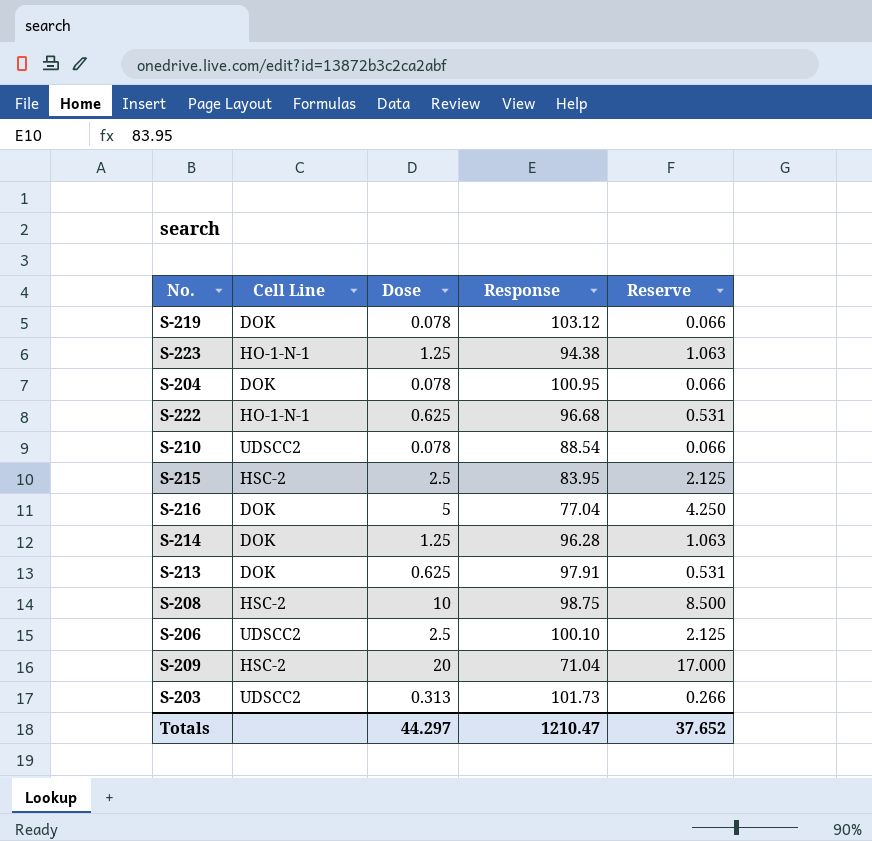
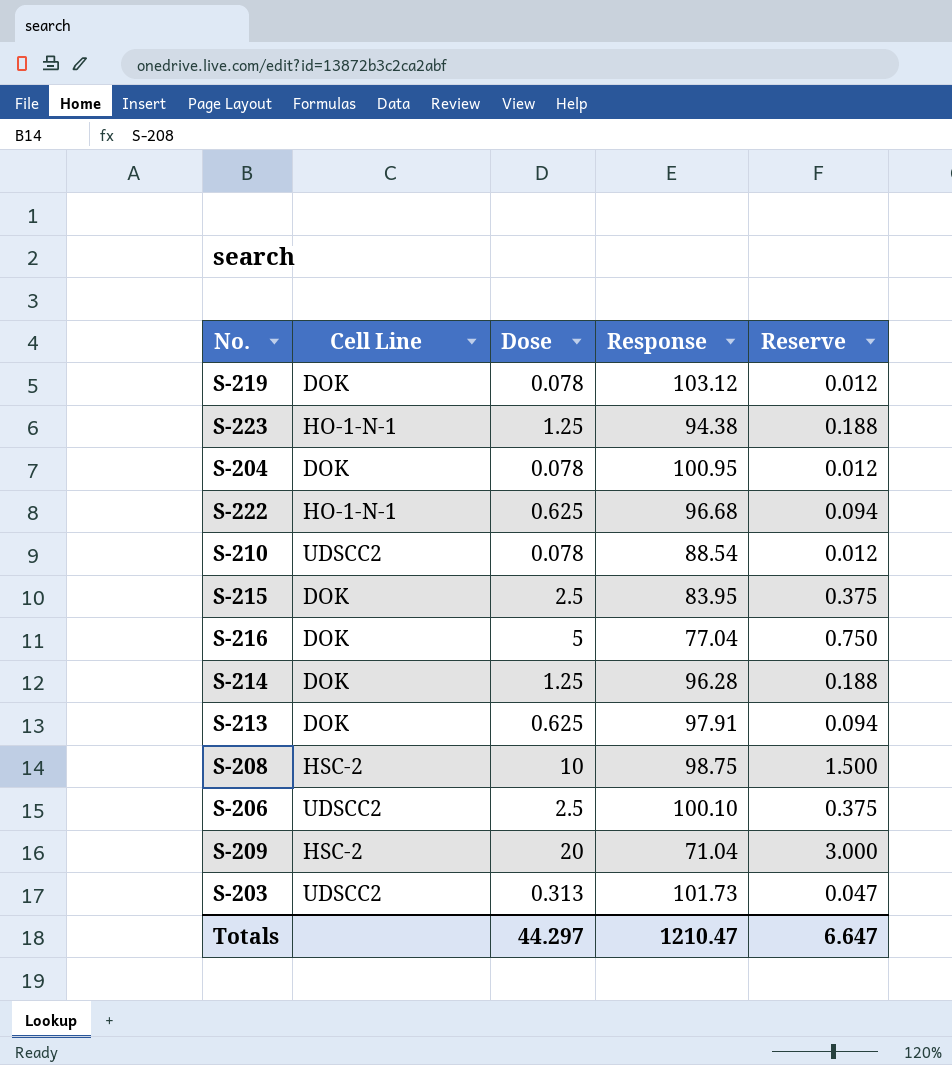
column Reserve | formula: [Dose] * 0.85 -> [Dose] * 0.15
S-215 | Cell Line: HSC-2 -> DOK
Totals | Reserve: 37.652 -> 6.647

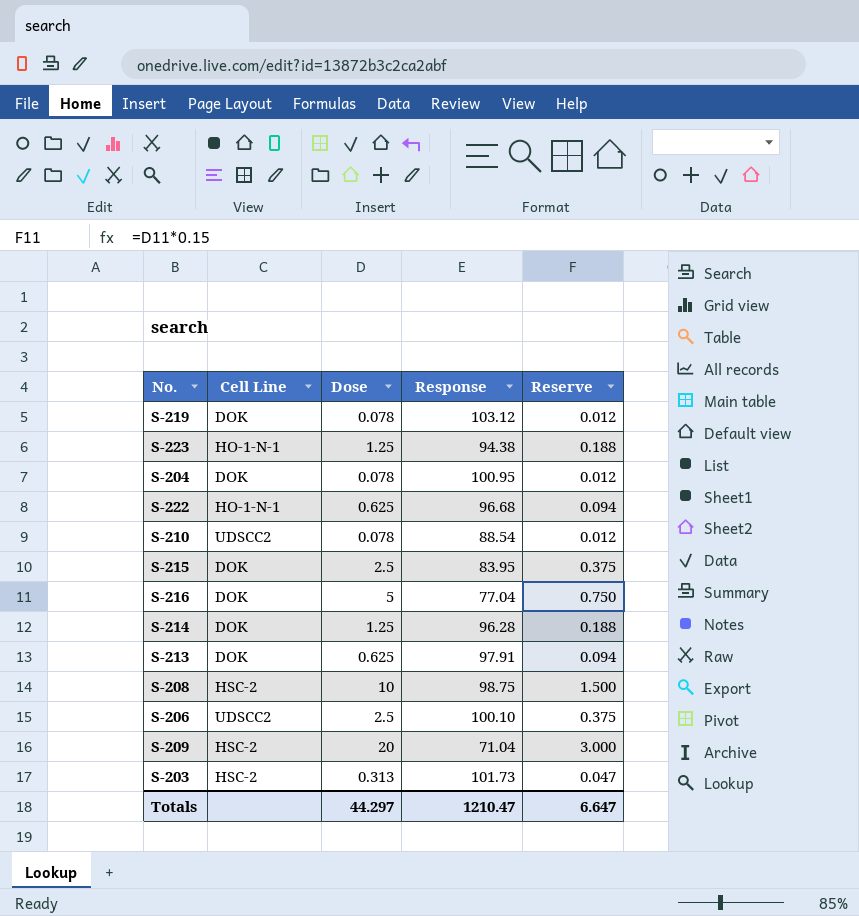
S-203 | Cell Line: UDSCC2 -> HSC-2

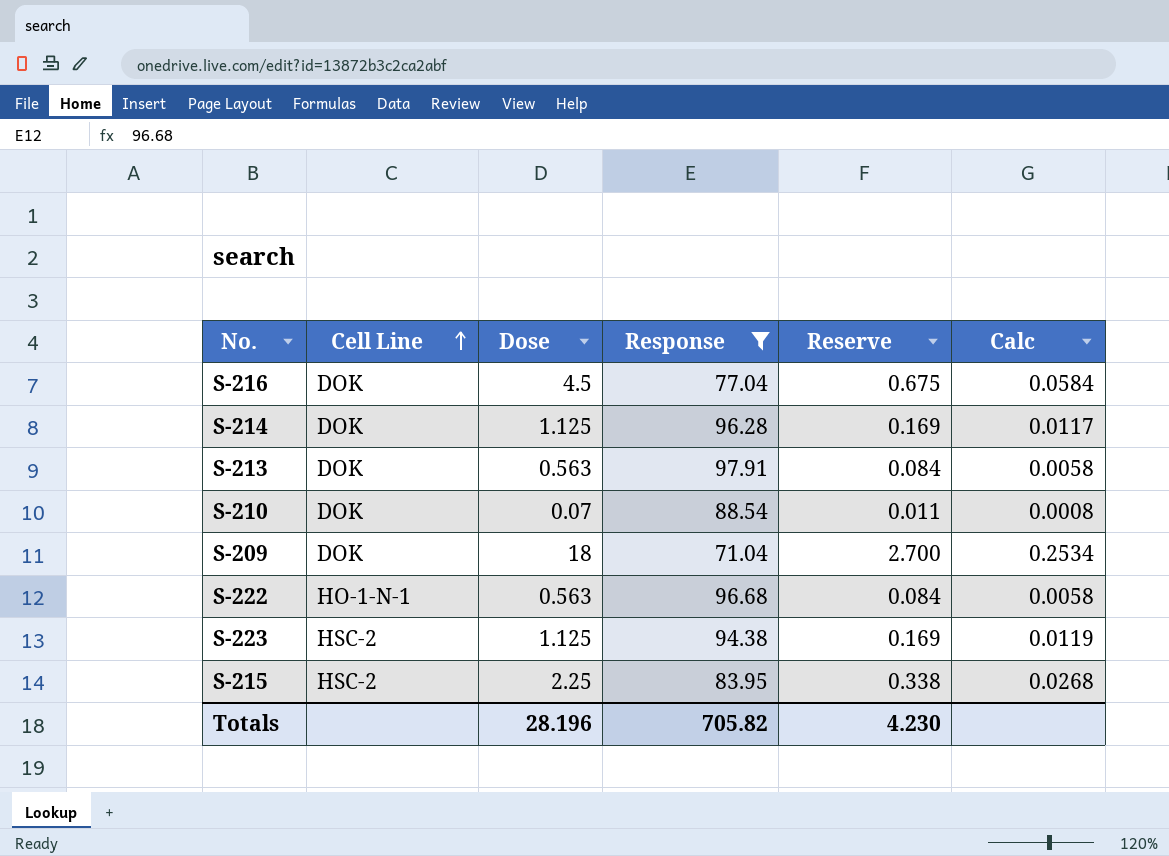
filter: none -> Response <= 97.91
row order: none -> Cell Line ascending
column Calc | formula: none -> [Dose] / [Response]
S-216 | Dose: 5 -> 4.5
S-216 | Reserve: 0.750 -> 0.675
S-214 | Dose: 1.25 -> 1.125
S-214 | Reserve: 0.188 -> 0.169
S-213 | Dose: 0.625 -> 0.563
S-213 | Reserve: 0.094 -> 0.084
S-210 | Cell Line: UDSCC2 -> DOK
S-210 | Dose: 0.078 -> 0.07
S-210 | Reserve: 0.012 -> 0.011
S-209 | Cell Line: HSC-2 -> DOK
S-209 | Dose: 20 -> 18
S-209 | Reserve: 3.000 -> 2.700
S-222 | Dose: 0.625 -> 0.563
S-222 | Reserve: 0.094 -> 0.084
S-223 | Cell Line: HO-1-N-1 -> HSC-2
S-223 | Dose: 1.25 -> 1.125
S-223 | Reserve: 0.188 -> 0.169
S-215 | Cell Line: DOK -> HSC-2
S-215 | Dose: 2.5 -> 2.25
S-215 | Reserve: 0.375 -> 0.338
Totals | Dose: 44.297 -> 28.196
Totals | Response: 1210.47 -> 705.82
Totals | Reserve: 6.647 -> 4.230

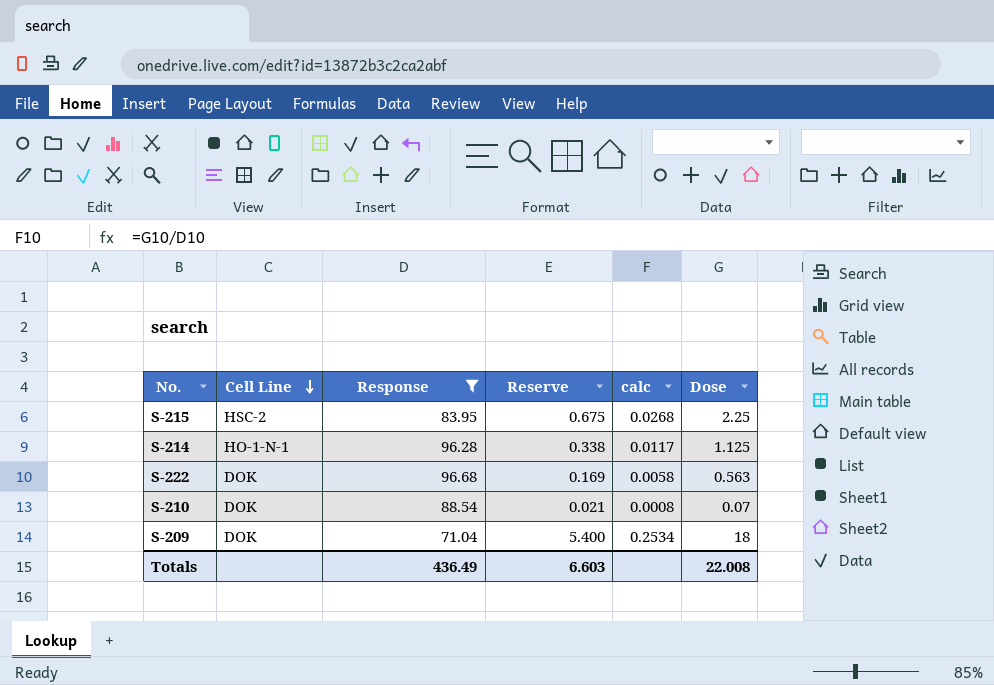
row order: Cell Line ascending -> Cell Line descending
column Reserve | formula: [Dose] * 0.15 -> [Dose] * 0.3
column name: Calc -> calc
column Dose | position: 3 -> 6
row S-216: DOK | 4.5 | 77.04 | 0.675 | 0.0584 -> none
row S-213: DOK | 0.563 | 97.91 | 0.084 | 0.0058 -> none
row S-223: HSC-2 | 1.125 | 94.38 | 0.169 | 0.0119 -> none
S-214 | Cell Line: DOK -> HO-1-N-1
S-222 | Cell Line: HO-1-N-1 -> DOK
Totals | Response: 705.82 -> 436.49
Totals | Reserve: 4.230 -> 6.603
Totals | Dose: 28.196 -> 22.008

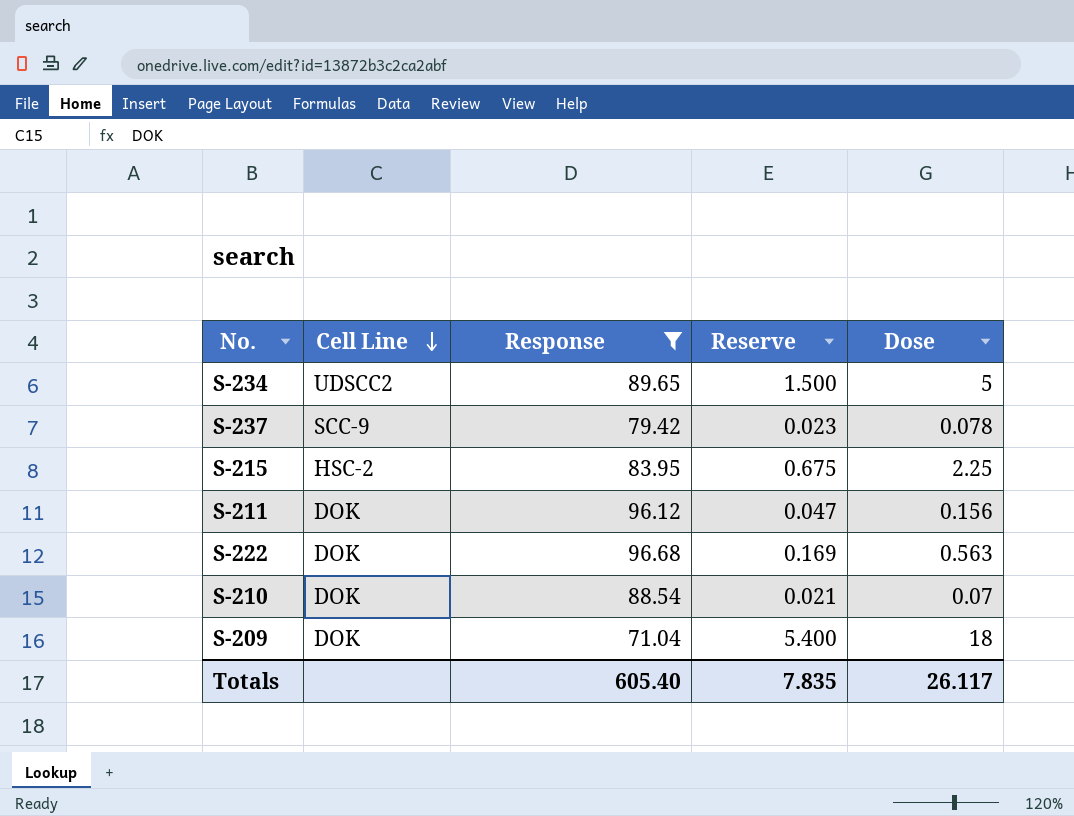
column calc | formula: [Dose] / [Response] -> none
row S-214: HO-1-N-1 | 96.28 | 0.338 | 0.0117 | 1.125 -> none
row S-234: none -> UDSCC2 | 89.65 | 1.500 | 5
row S-237: none -> SCC-9 | 79.42 | 0.023 | 0.078
row S-211: none -> DOK | 96.12 | 0.047 | 0.156
Totals | Response: 436.49 -> 605.40
Totals | Reserve: 6.603 -> 7.835
Totals | Dose: 22.008 -> 26.117

